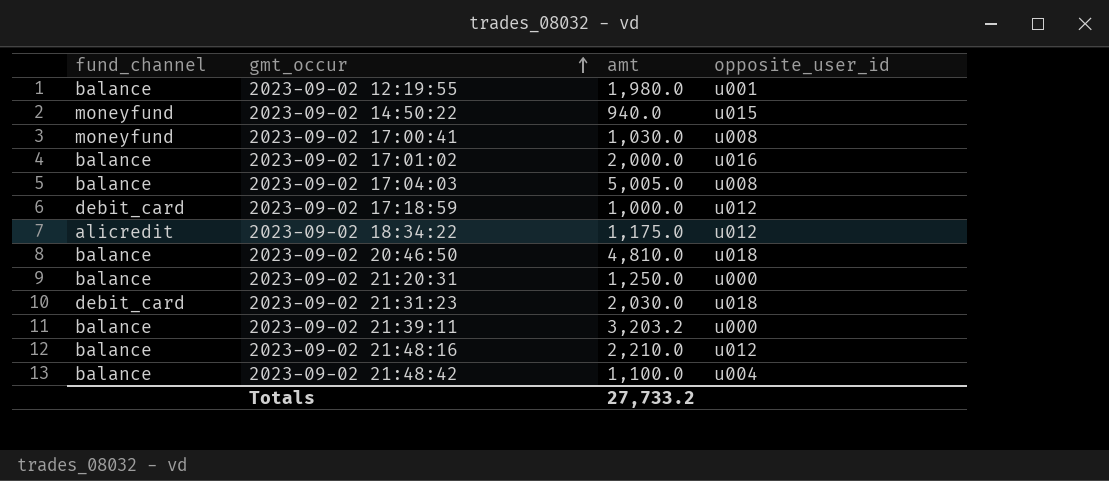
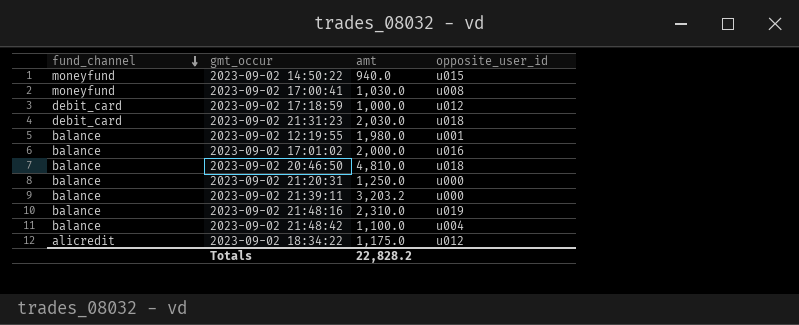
row order: gmt_occur ascending -> fund_channel descending
row 2023-09-02 17:04:03: balance | 5,005.0 | u008 -> none
2023-09-02 21:48:16 | amt: 2,210.0 -> 2,310.0
2023-09-02 21:48:16 | opposite_user_id: u012 -> u019
Totals | amt: 27,733.2 -> 22,828.2

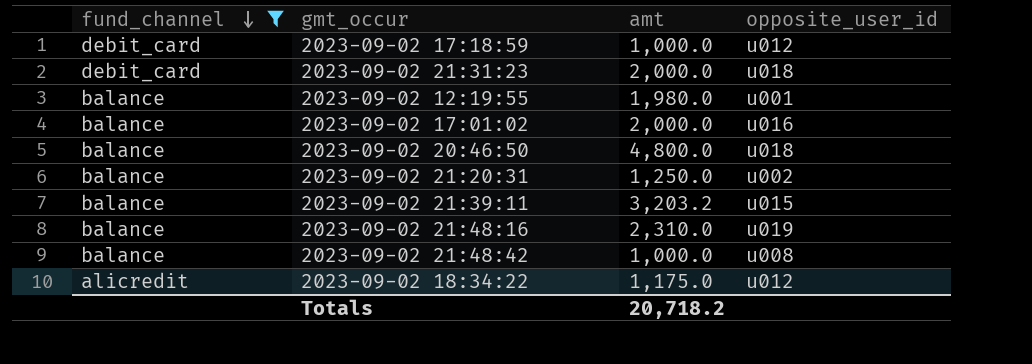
filter: none -> fund_channel != moneyfund
2023-09-02 21:31:23 | amt: 2,030.0 -> 2,000.0
2023-09-02 20:46:50 | amt: 4,810.0 -> 4,800.0
2023-09-02 21:20:31 | opposite_user_id: u000 -> u002
2023-09-02 21:39:11 | opposite_user_id: u000 -> u015
2023-09-02 21:48:42 | amt: 1,100.0 -> 1,000.0
2023-09-02 21:48:42 | opposite_user_id: u004 -> u008
Totals | amt: 22,828.2 -> 20,718.2

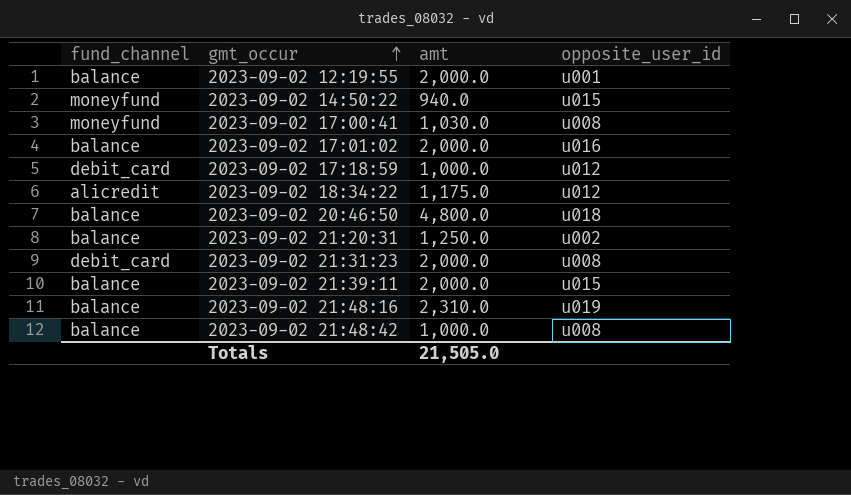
filter: fund_channel != moneyfund -> none
row order: fund_channel descending -> gmt_occur ascending
2023-09-02 12:19:55 | amt: 1,980.0 -> 2,000.0
2023-09-02 21:31:23 | opposite_user_id: u018 -> u008
2023-09-02 21:39:11 | amt: 3,203.2 -> 2,000.0
Totals | amt: 20,718.2 -> 21,505.0

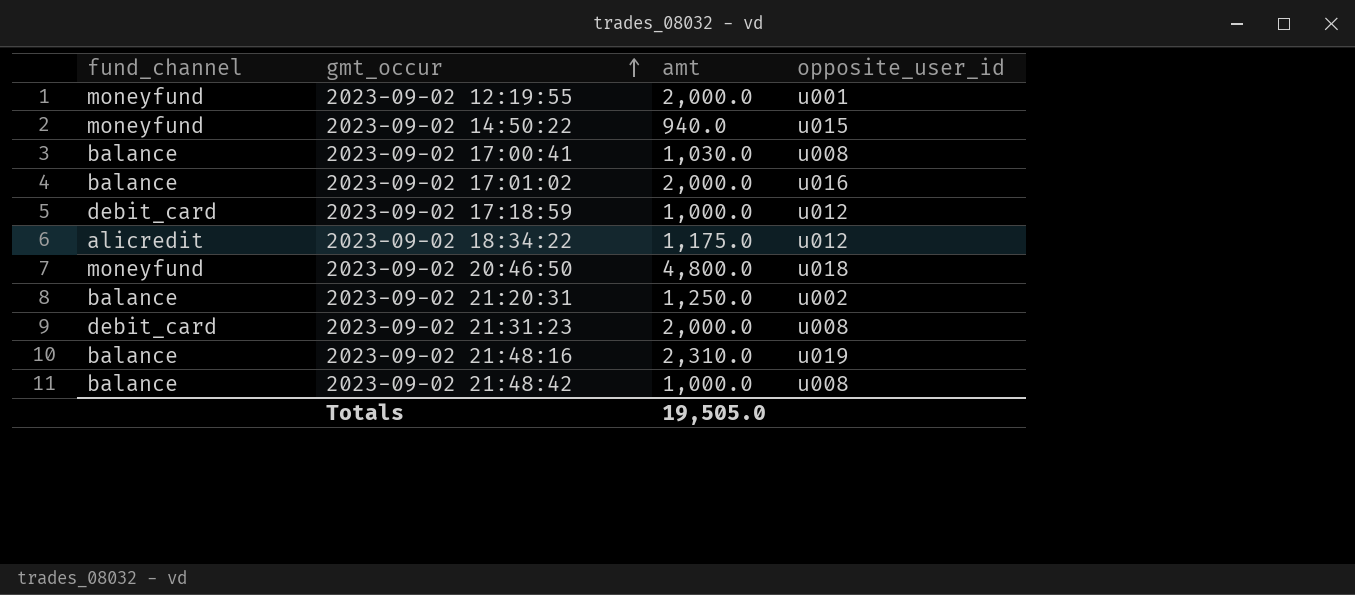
row 2023-09-02 21:39:11: balance | 2,000.0 | u015 -> none
2023-09-02 12:19:55 | fund_channel: balance -> moneyfund
2023-09-02 17:00:41 | fund_channel: moneyfund -> balance
2023-09-02 20:46:50 | fund_channel: balance -> moneyfund
Totals | amt: 21,505.0 -> 19,505.0

